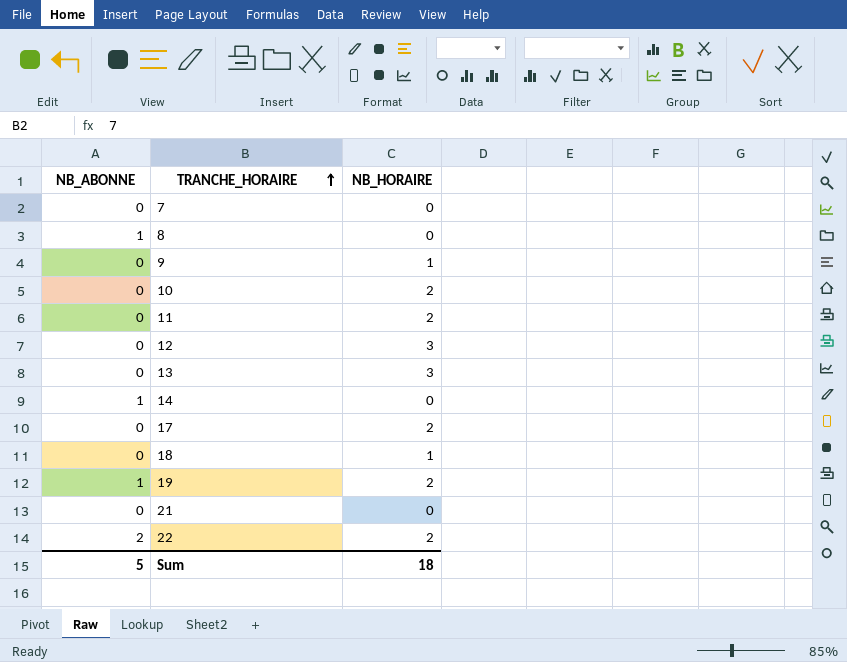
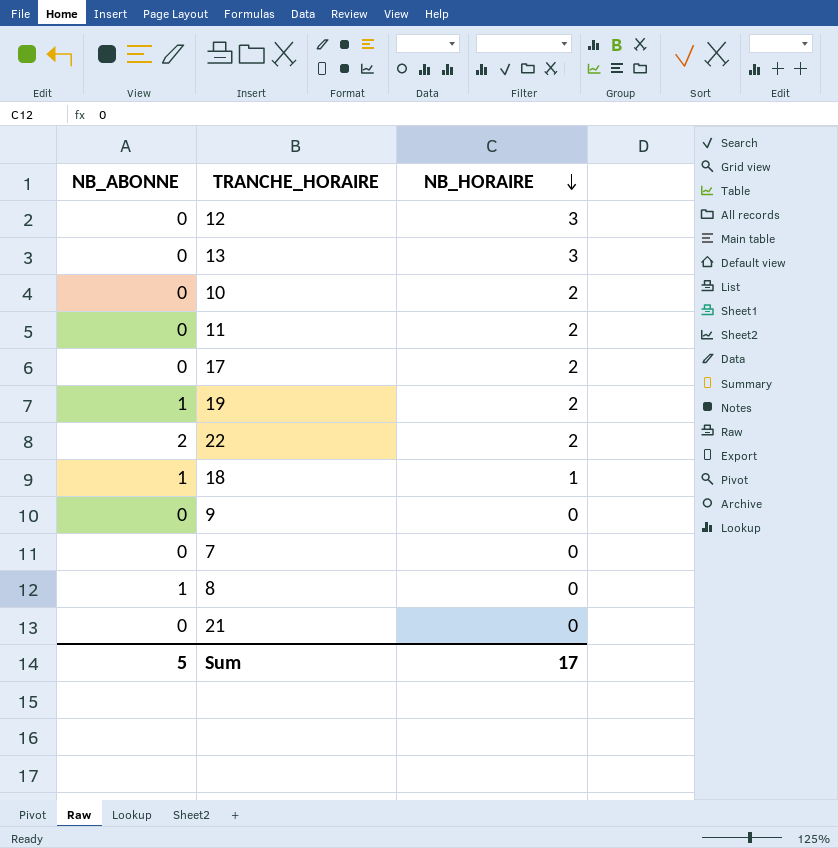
row order: TRANCHE_HORAIRE ascending -> NB_HORAIRE descending
row 14: 1 | 0 -> none
18 | NB_ABONNE: 0 -> 1
9 | NB_HORAIRE: 1 -> 0
Sum | NB_HORAIRE: 18 -> 17

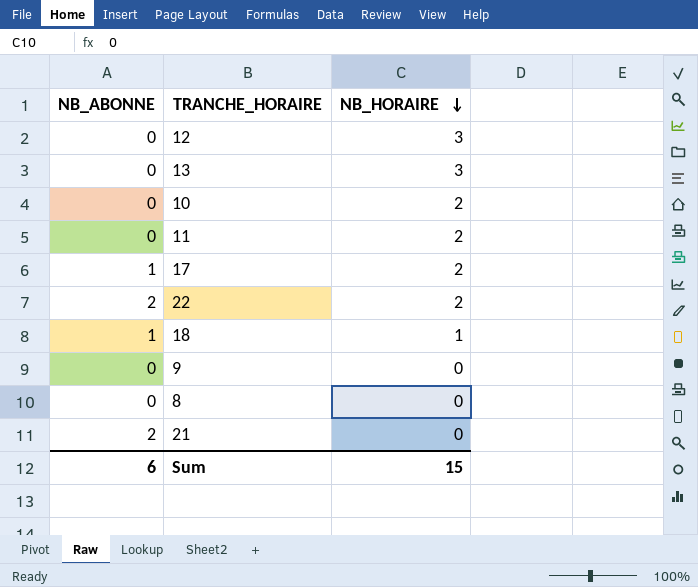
row 19: 1 | 2 -> none
row 7: 0 | 0 -> none
17 | NB_ABONNE: 0 -> 1
8 | NB_ABONNE: 1 -> 0
21 | NB_ABONNE: 0 -> 2
Sum | NB_ABONNE: 5 -> 6
Sum | NB_HORAIRE: 17 -> 15

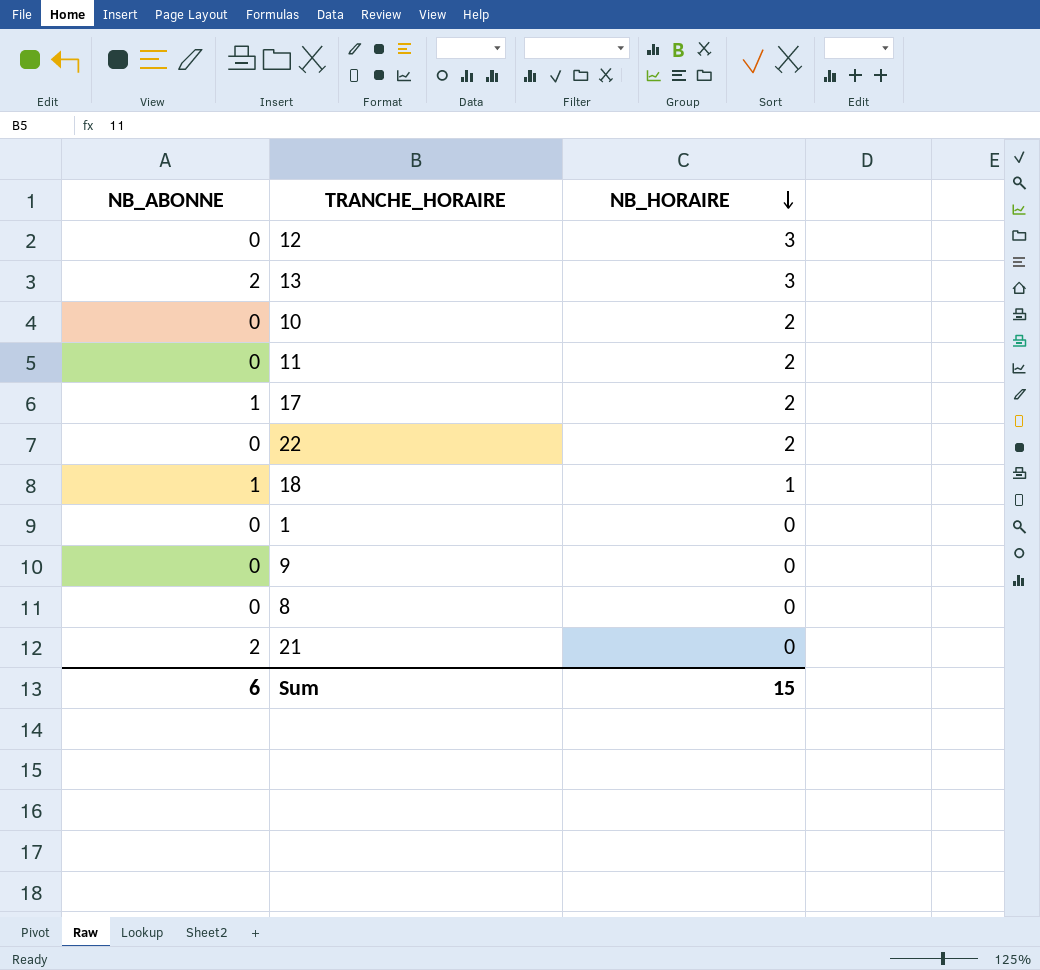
13 | NB_ABONNE: 0 -> 2
22 | NB_ABONNE: 2 -> 0
row 1: none -> 0 | 0

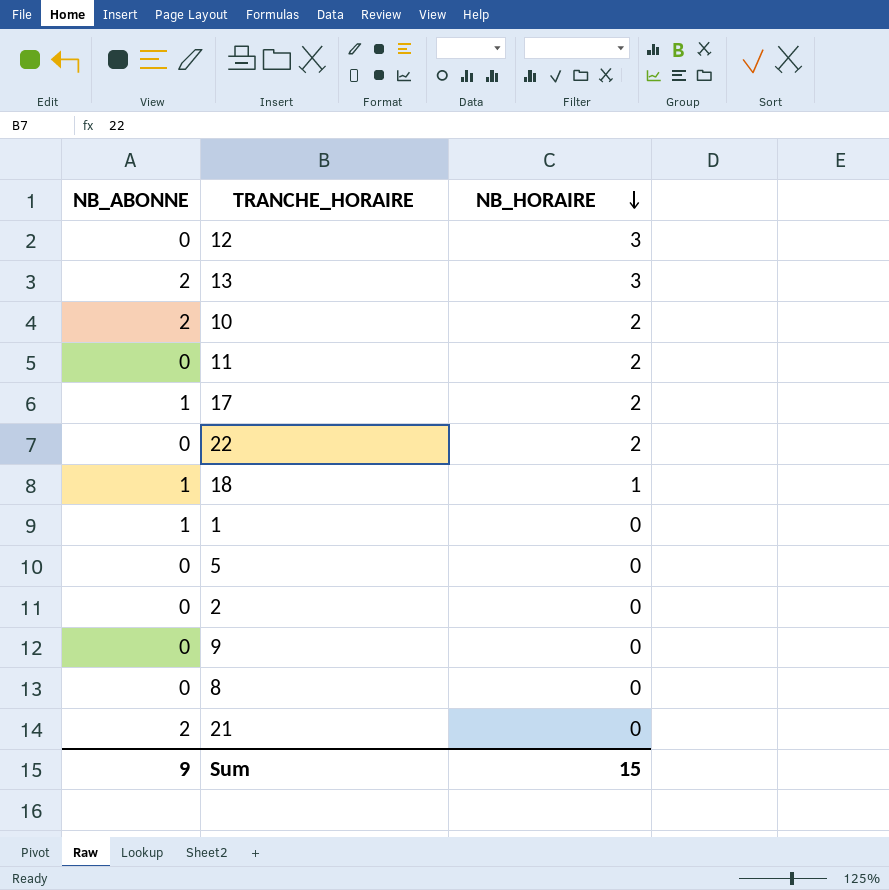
10 | NB_ABONNE: 0 -> 2
1 | NB_ABONNE: 0 -> 1
row 5: none -> 0 | 0
row 2: none -> 0 | 0
Sum | NB_ABONNE: 6 -> 9

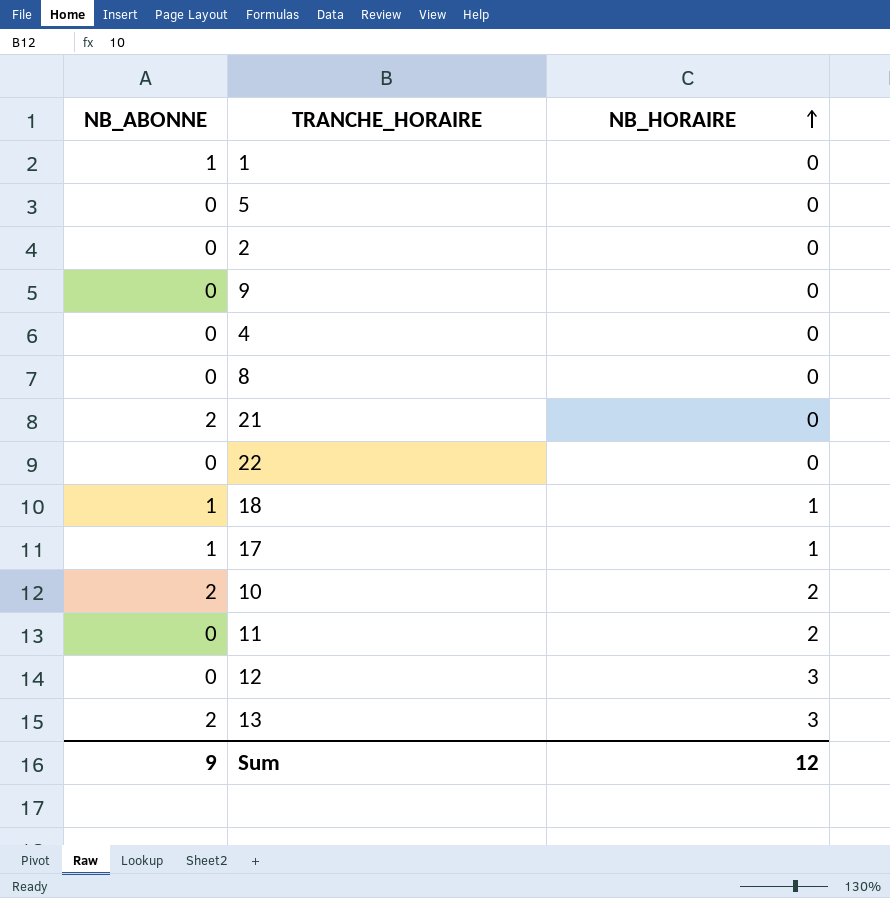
row order: NB_HORAIRE descending -> NB_HORAIRE ascending
row 4: none -> 0 | 0
22 | NB_HORAIRE: 2 -> 0
17 | NB_HORAIRE: 2 -> 1
Sum | NB_HORAIRE: 15 -> 12

